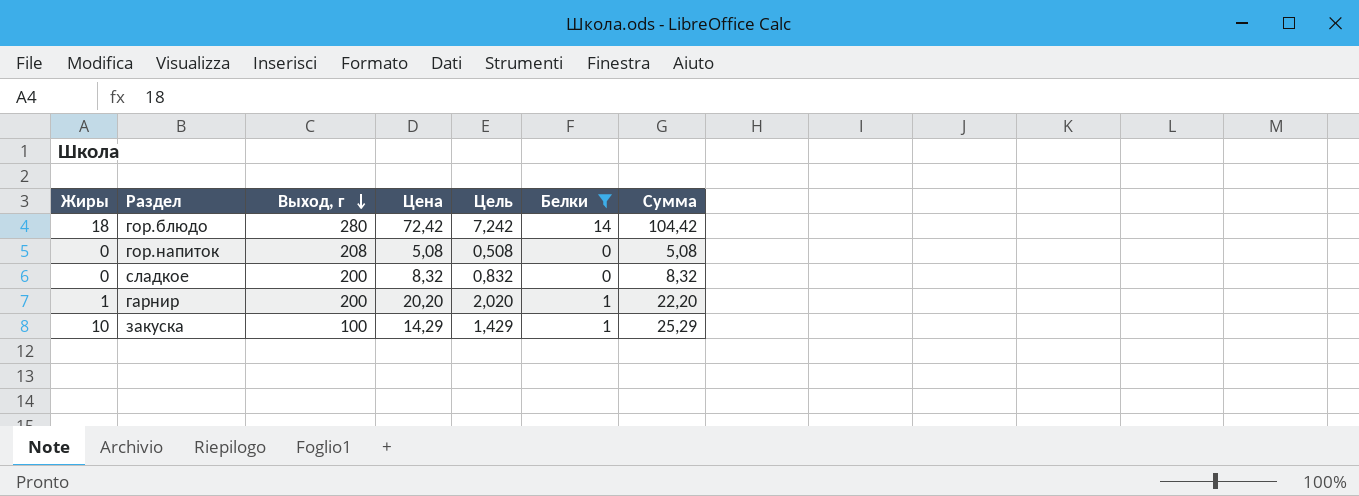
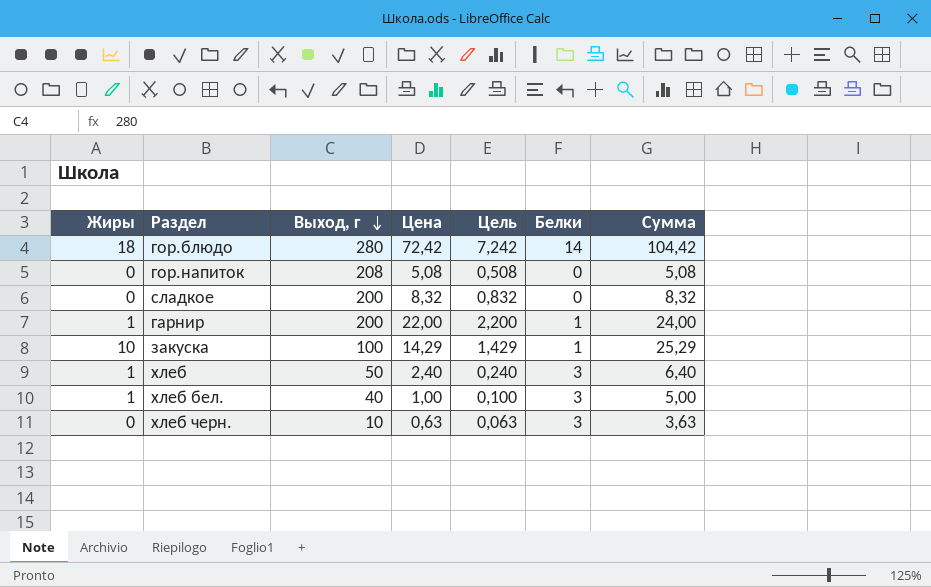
filter: Белки != 3 -> none
гарнир | Цена: 20,20 -> 22,00
гарнир | Цель: 2,020 -> 2,200
гарнир | Сумма: 22,20 -> 24,00

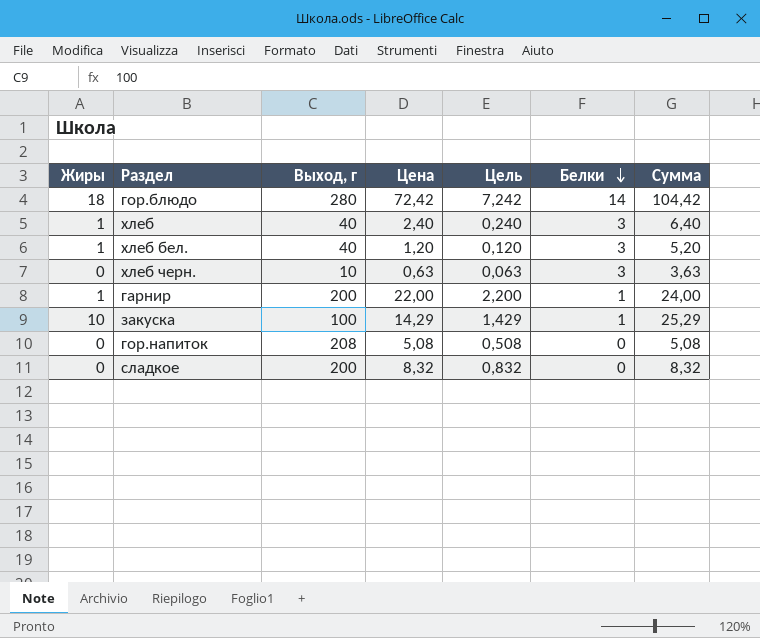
row order: Выход, г descending -> Белки descending
хлеб | Выход, г: 50 -> 40
хлеб бел. | Цена: 1,00 -> 1,20
хлеб бел. | Цель: 0,100 -> 0,120
хлеб бел. | Сумма: 5,00 -> 5,20

